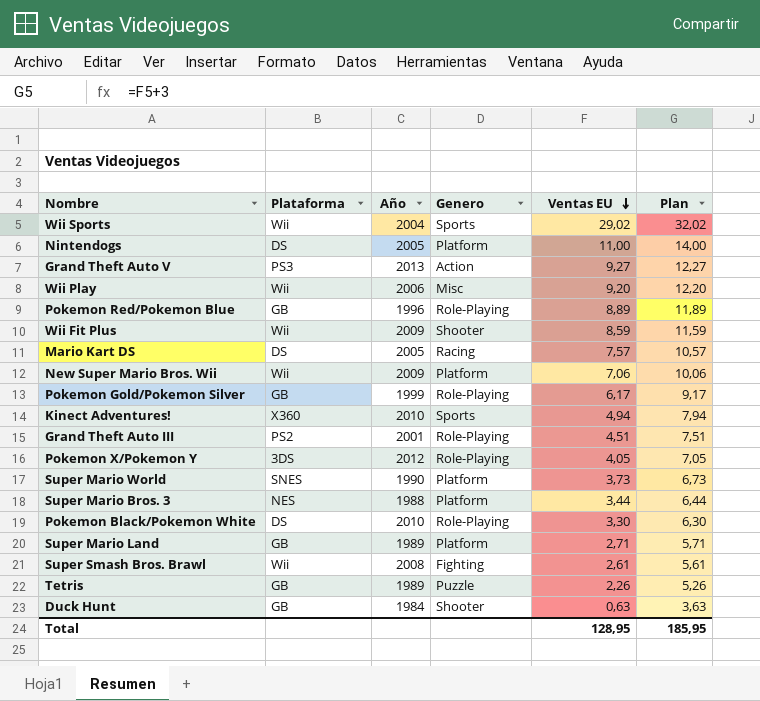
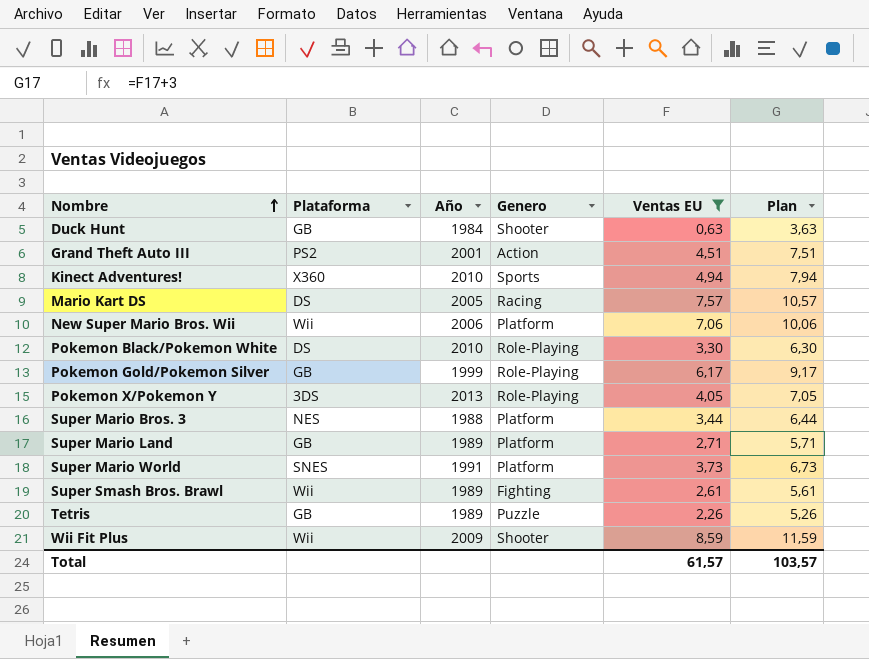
filter: none -> Ventas EU <= 8,59
row order: Ventas EU descending -> Nombre ascending
Grand Theft Auto III | Genero: Role-Playing -> Action
New Super Mario Bros. Wii | Año: 2009 -> 2006
Pokemon X/Pokemon Y | Año: 2012 -> 2013
Super Mario World | Año: 1990 -> 1991
Super Smash Bros. Brawl | Año: 2008 -> 1989
Total | Ventas EU: 128,95 -> 61,57
Total | Plan: 185,95 -> 103,57

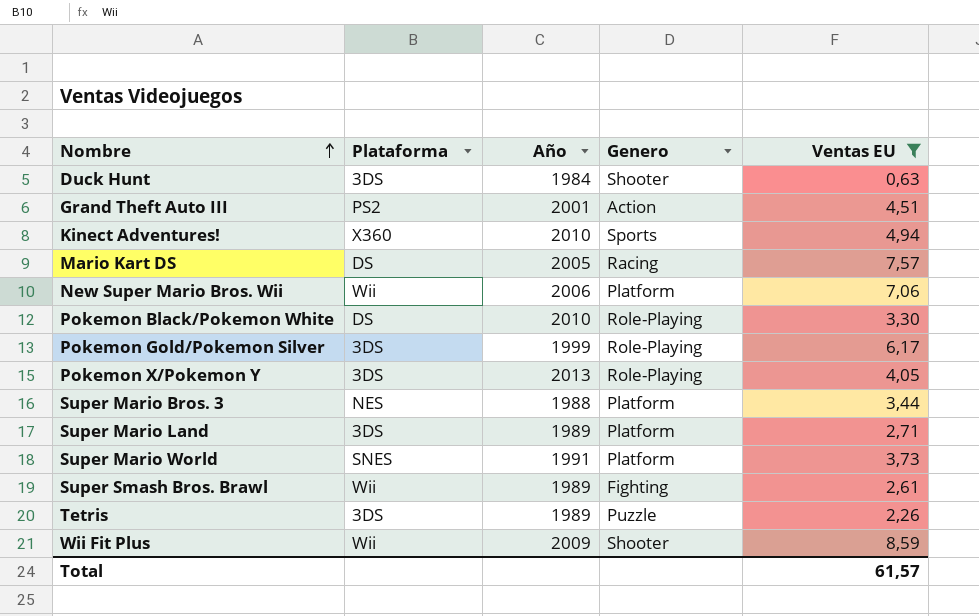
column Plan | formula: [Ventas EU] + 3 -> none
Duck Hunt | Plataforma: GB -> 3DS
Pokemon Gold/Pokemon Silver | Plataforma: GB -> 3DS
Super Mario Land | Plataforma: GB -> 3DS
Tetris | Plataforma: GB -> 3DS

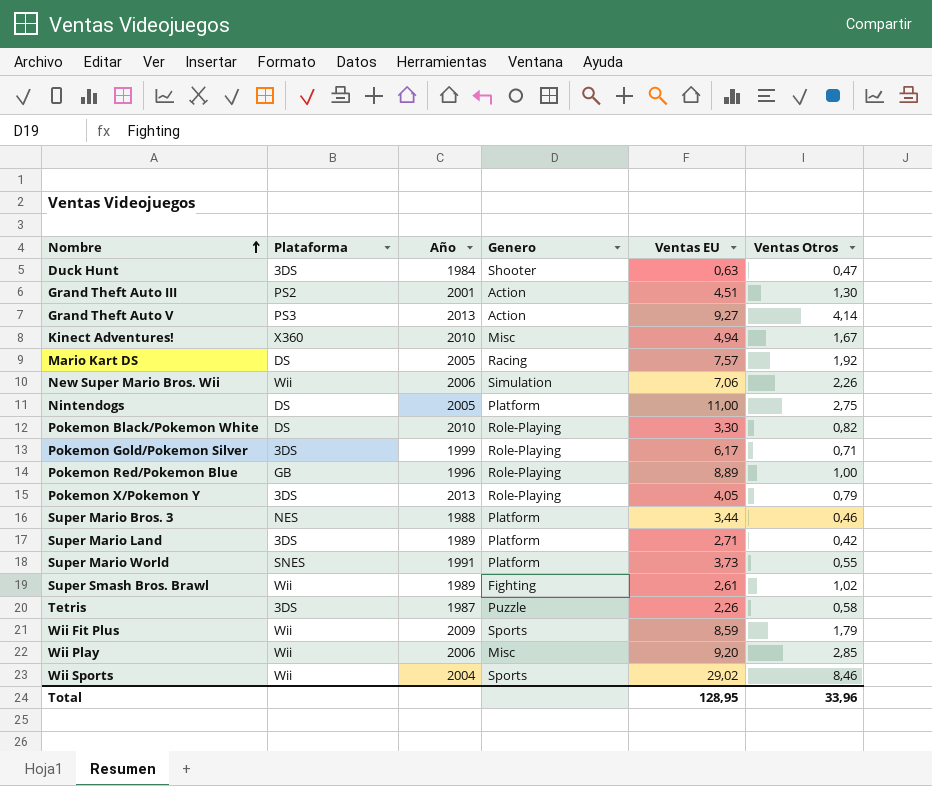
filter: Ventas EU <= 8,59 -> none
column Ventas Otros | position: none -> 6
Kinect Adventures! | Genero: Sports -> Misc
New Super Mario Bros. Wii | Genero: Platform -> Simulation
Tetris | Año: 1989 -> 1987
Wii Fit Plus | Genero: Shooter -> Sports
Total | Ventas EU: 61,57 -> 128,95

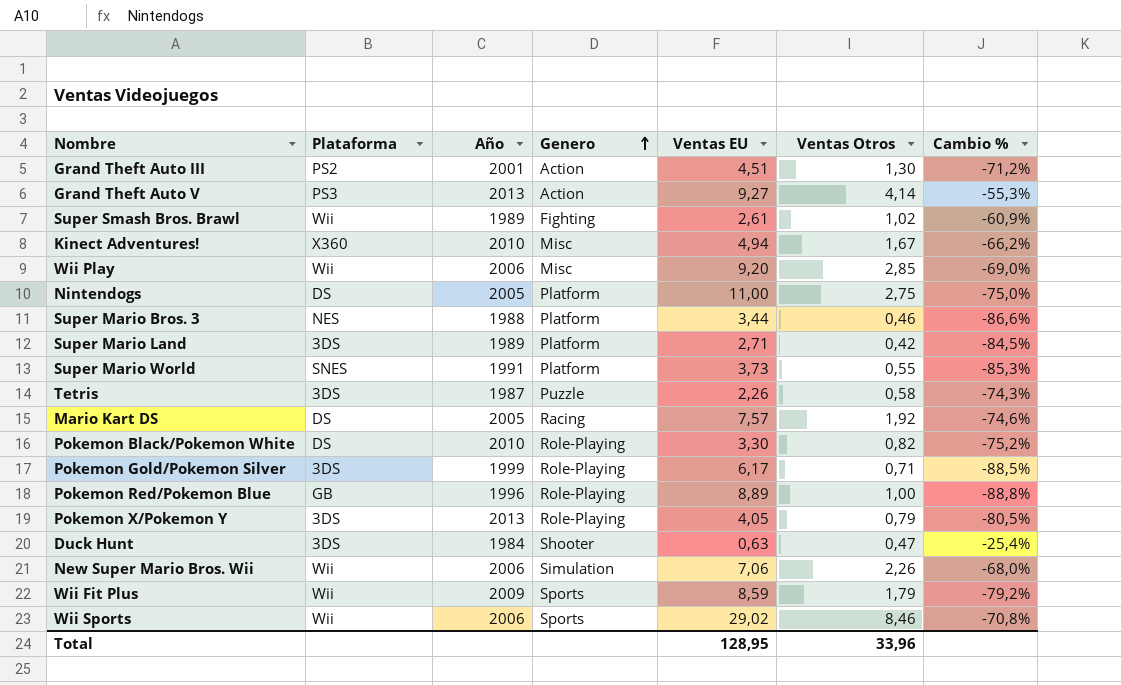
row order: Nombre ascending -> Genero ascending
column Cambio % | formula: none -> ([Ventas Otros] - [Ventas EU]) / [Ventas EU]
Wii Sports | Año: 2004 -> 2006

